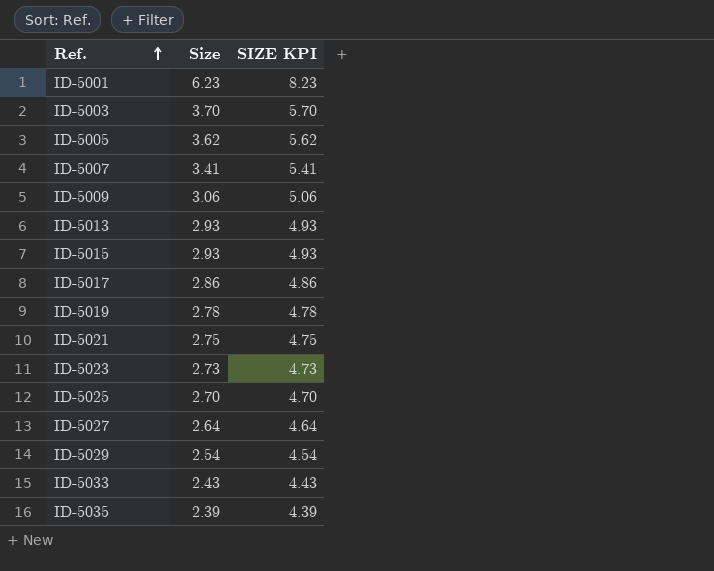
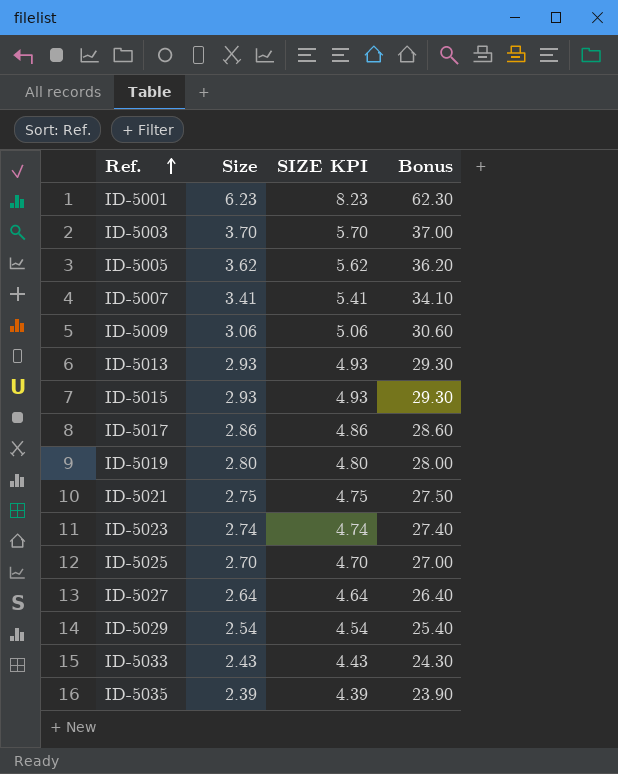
column Bonus | formula: none -> [Size] * 10
ID-5019 | Size: 2.78 -> 2.80
ID-5019 | SIZE KPI: 4.78 -> 4.80
ID-5023 | Size: 2.73 -> 2.74
ID-5023 | SIZE KPI: 4.73 -> 4.74

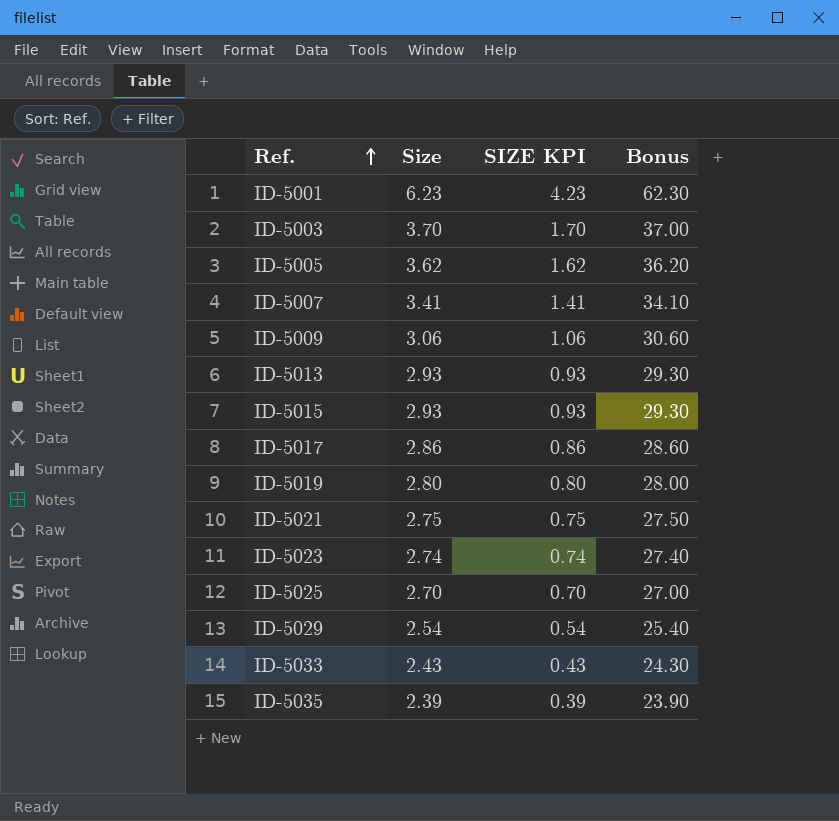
column SIZE KPI | formula: [Size] + 2 -> [Size] - 2
row ID-5027: 2.64 | 4.64 | 26.40 -> none

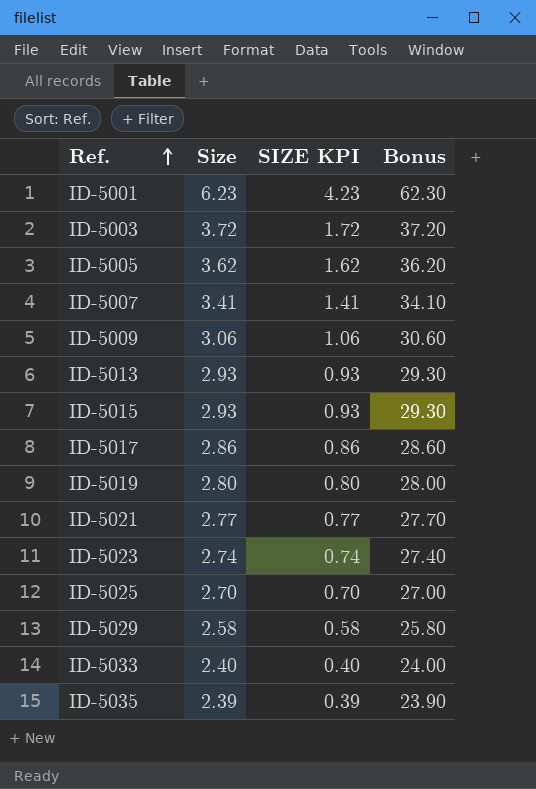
ID-5003 | Size: 3.70 -> 3.72
ID-5003 | SIZE KPI: 1.70 -> 1.72
ID-5003 | Bonus: 37.00 -> 37.20
ID-5021 | Size: 2.75 -> 2.77
ID-5021 | SIZE KPI: 0.75 -> 0.77
ID-5021 | Bonus: 27.50 -> 27.70
ID-5029 | Size: 2.54 -> 2.58
ID-5029 | SIZE KPI: 0.54 -> 0.58
ID-5029 | Bonus: 25.40 -> 25.80
ID-5033 | Size: 2.43 -> 2.40
ID-5033 | SIZE KPI: 0.43 -> 0.40
ID-5033 | Bonus: 24.30 -> 24.00

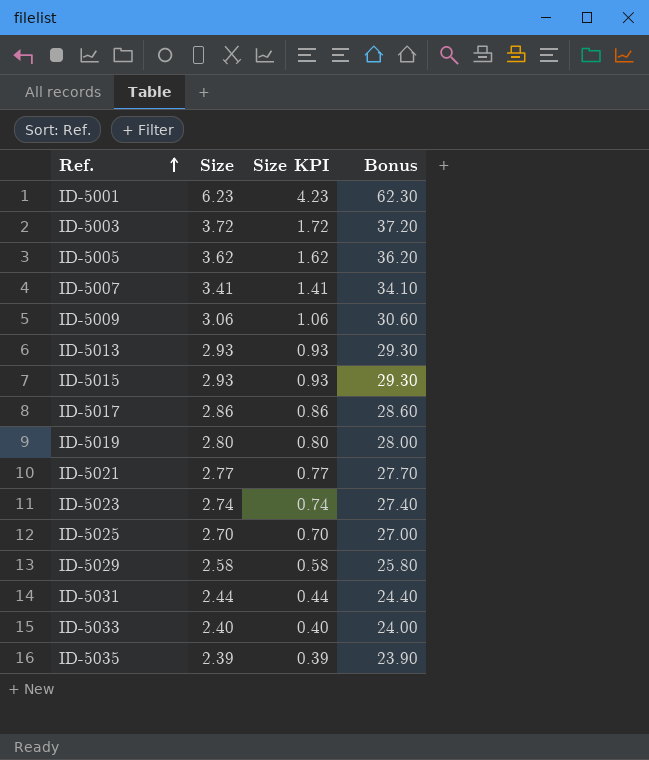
column name: SIZE KPI -> Size KPI
row ID-5031: none -> 2.44 | 0.44 | 24.40

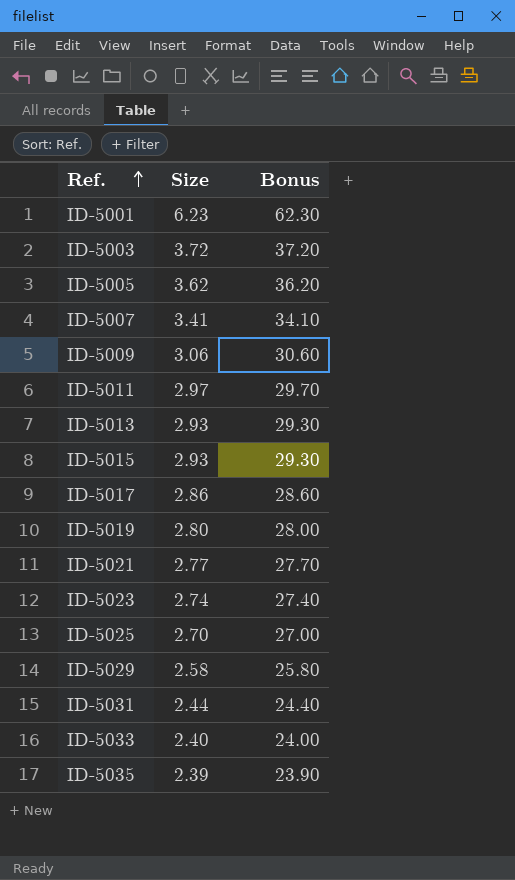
column Size KPI | formula: [Size] - 2 -> none
row ID-5011: none -> 2.97 | 29.70

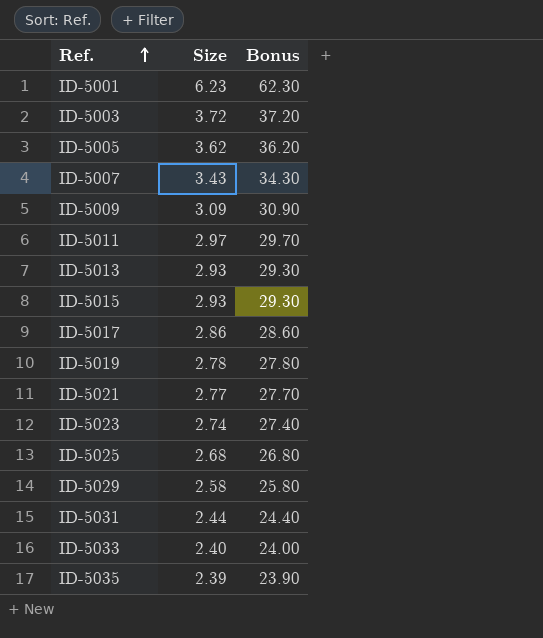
ID-5007 | Size: 3.41 -> 3.43
ID-5007 | Bonus: 34.10 -> 34.30
ID-5009 | Size: 3.06 -> 3.09
ID-5009 | Bonus: 30.60 -> 30.90
ID-5019 | Size: 2.80 -> 2.78
ID-5019 | Bonus: 28.00 -> 27.80
ID-5025 | Size: 2.70 -> 2.68
ID-5025 | Bonus: 27.00 -> 26.80

